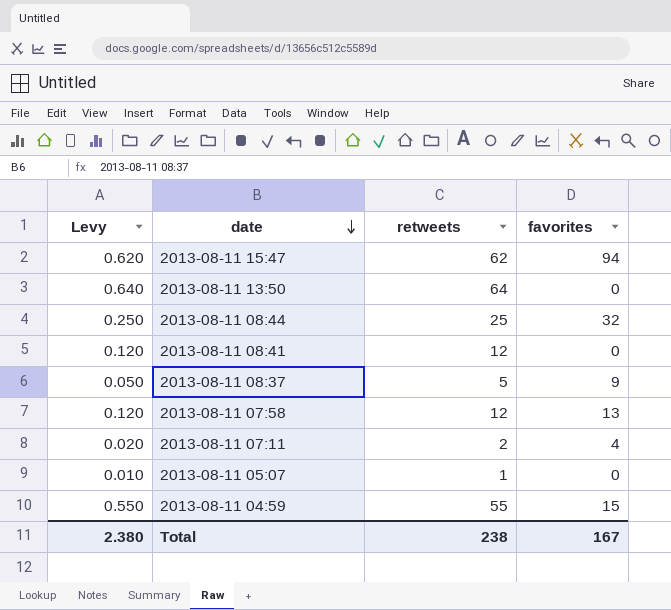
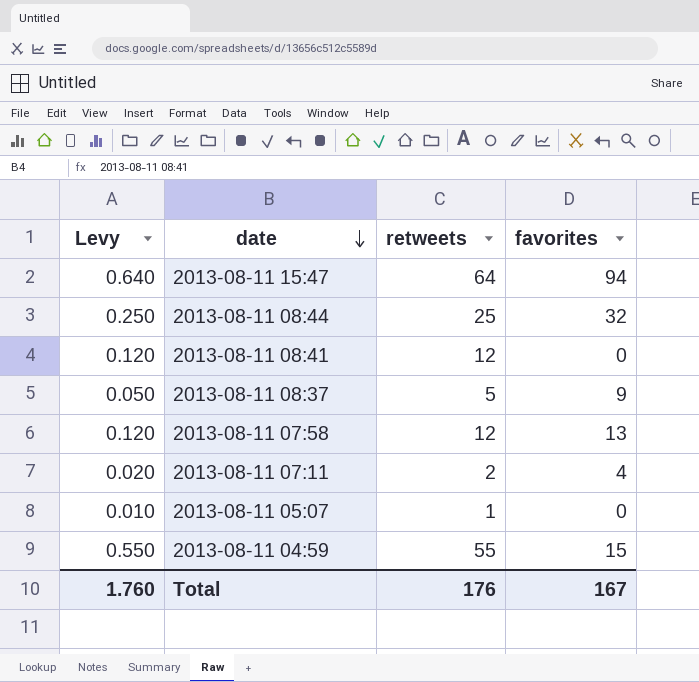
row 2013-08-11 13:50: 0.640 | 64 | 0 -> none
2013-08-11 15:47 | Levy: 0.620 -> 0.640
2013-08-11 15:47 | retweets: 62 -> 64
Total | Levy: 2.380 -> 1.760
Total | retweets: 238 -> 176

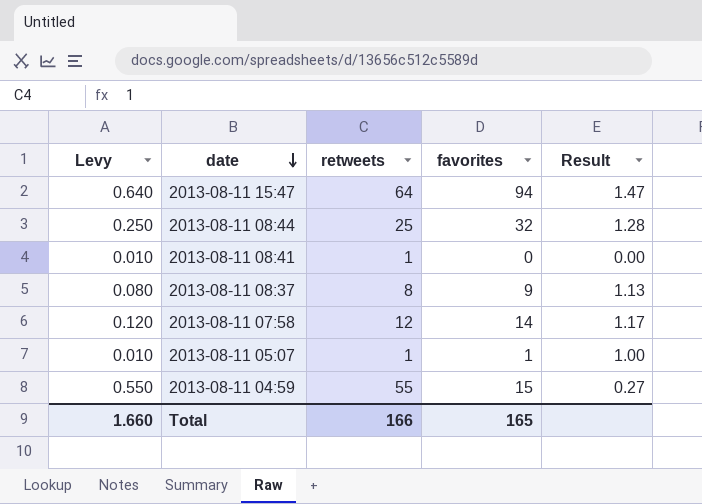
column Result | formula: none -> [favorites] / [retweets]
row 2013-08-11 07:11: 0.020 | 2 | 4 -> none
2013-08-11 08:41 | Levy: 0.120 -> 0.010
2013-08-11 08:41 | retweets: 12 -> 1
2013-08-11 08:37 | Levy: 0.050 -> 0.080
2013-08-11 08:37 | retweets: 5 -> 8
2013-08-11 07:58 | favorites: 13 -> 14
2013-08-11 05:07 | favorites: 0 -> 1
Total | Levy: 1.760 -> 1.660
Total | retweets: 176 -> 166
Total | favorites: 167 -> 165

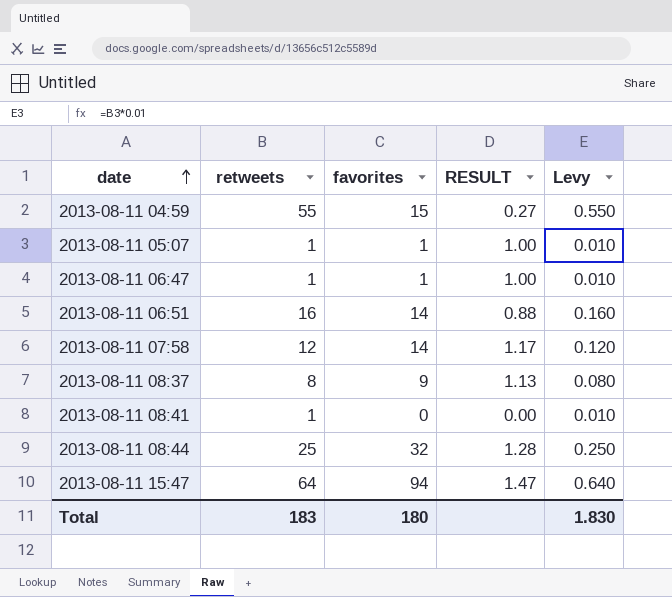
row order: date descending -> date ascending
column name: Result -> RESULT
column Levy | position: 1 -> 5
row 2013-08-11 06:47: none -> 1 | 1 | 1.00 | 0.010
row 2013-08-11 06:51: none -> 16 | 14 | 0.88 | 0.160
Total | retweets: 166 -> 183
Total | favorites: 165 -> 180
Total | Levy: 1.660 -> 1.830

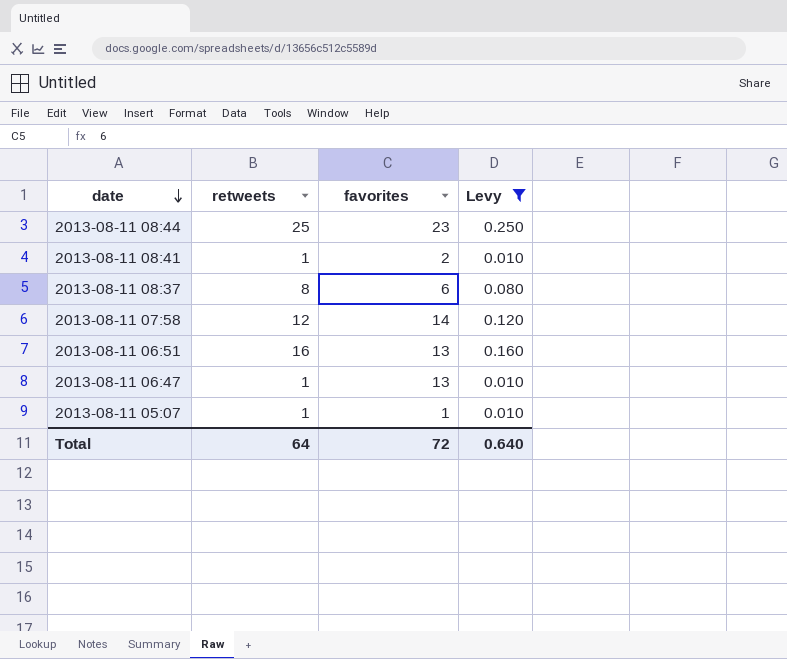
filter: none -> Levy <= 0.250
row order: date ascending -> date descending
column RESULT | formula: [favorites] / [retweets] -> none
2013-08-11 08:44 | favorites: 32 -> 23
2013-08-11 08:41 | favorites: 0 -> 2
2013-08-11 08:37 | favorites: 9 -> 6
2013-08-11 06:51 | favorites: 14 -> 13
2013-08-11 06:47 | favorites: 1 -> 13
Total | retweets: 183 -> 64
Total | favorites: 180 -> 72
Total | Levy: 1.830 -> 0.640

